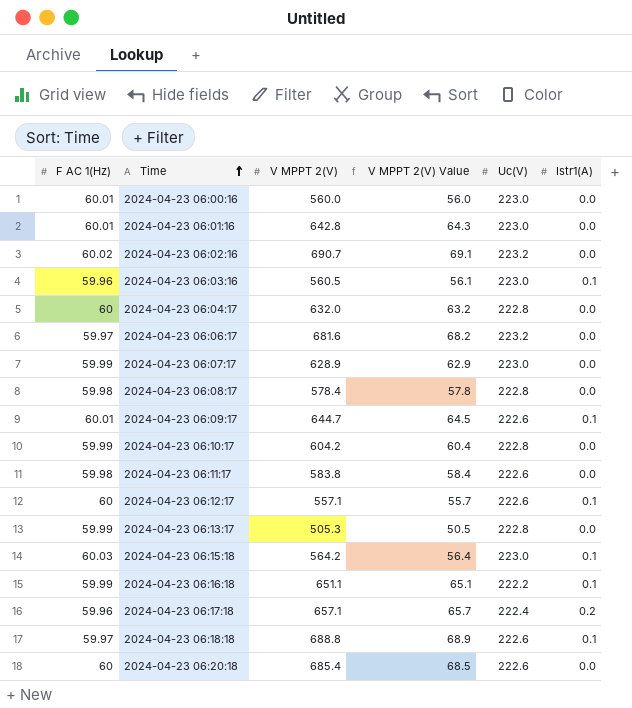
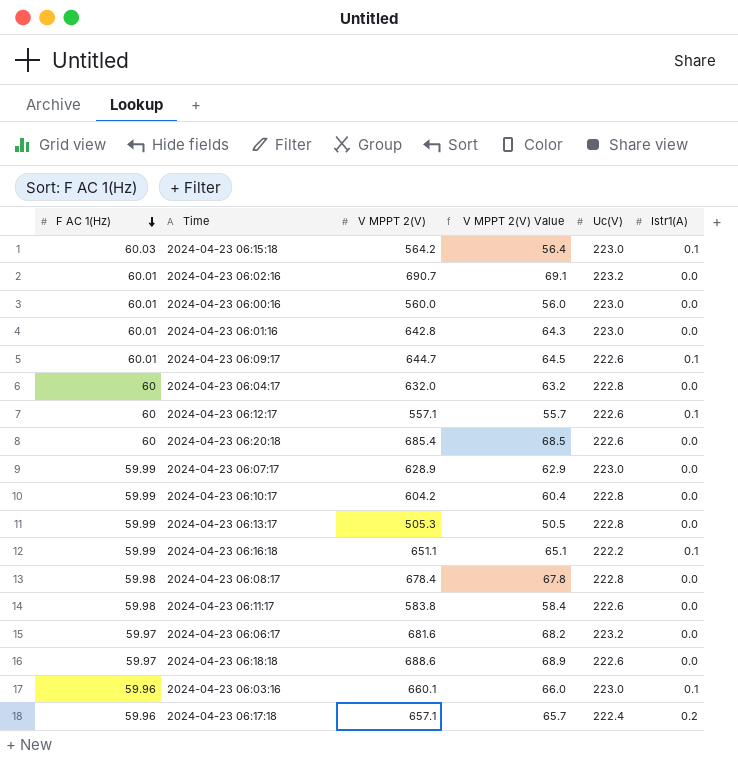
row order: Time ascending -> F AC 1(Hz) descending
2024-04-23 06:02:16 | F AC 1(Hz): 60.02 -> 60.01
2024-04-23 06:08:17 | V MPPT 2(V): 578.4 -> 678.4
2024-04-23 06:08:17 | V MPPT 2(V) Value: 57.8 -> 67.8
2024-04-23 06:18:18 | V MPPT 2(V): 688.8 -> 688.6
2024-04-23 06:18:18 | Istr1(A): 0.1 -> 0.0
2024-04-23 06:03:16 | V MPPT 2(V): 560.5 -> 660.1
2024-04-23 06:03:16 | V MPPT 2(V) Value: 56.1 -> 66.0

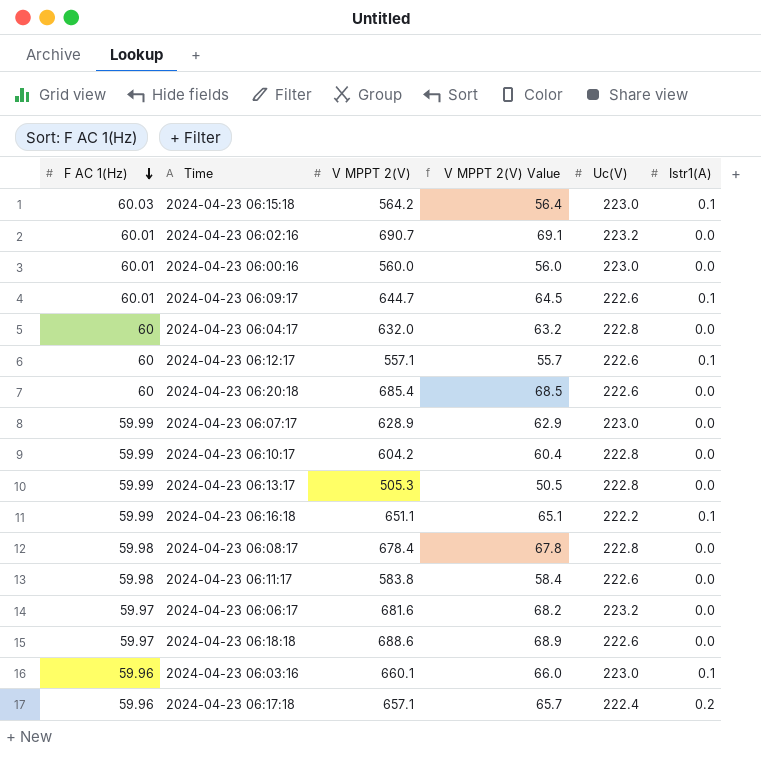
row 2024-04-23 06:01:16: 60.01 | 642.8 | 64.3 | 223.0 | 0.0 -> none

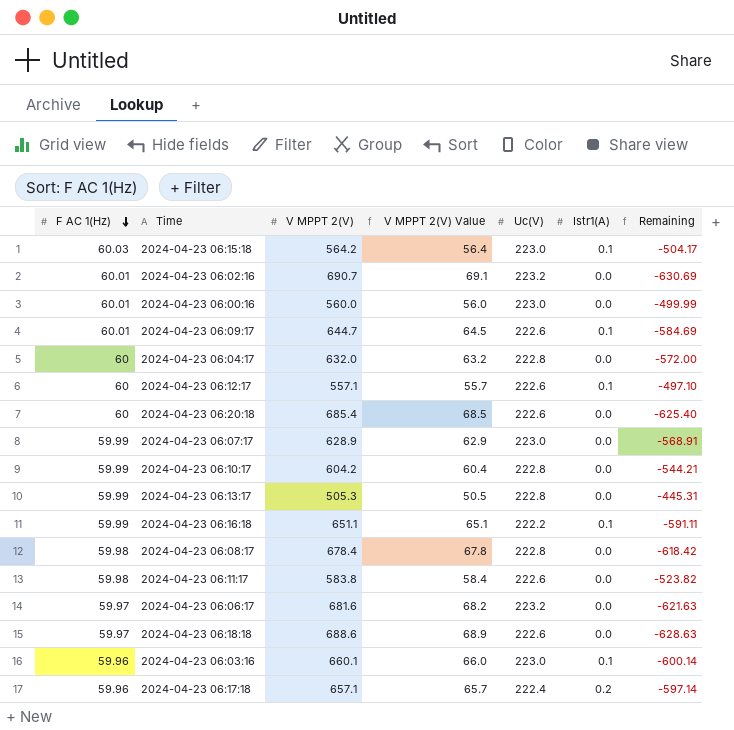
column Remaining | formula: none -> [F AC 1(Hz)] - [V MPPT 2(V)]

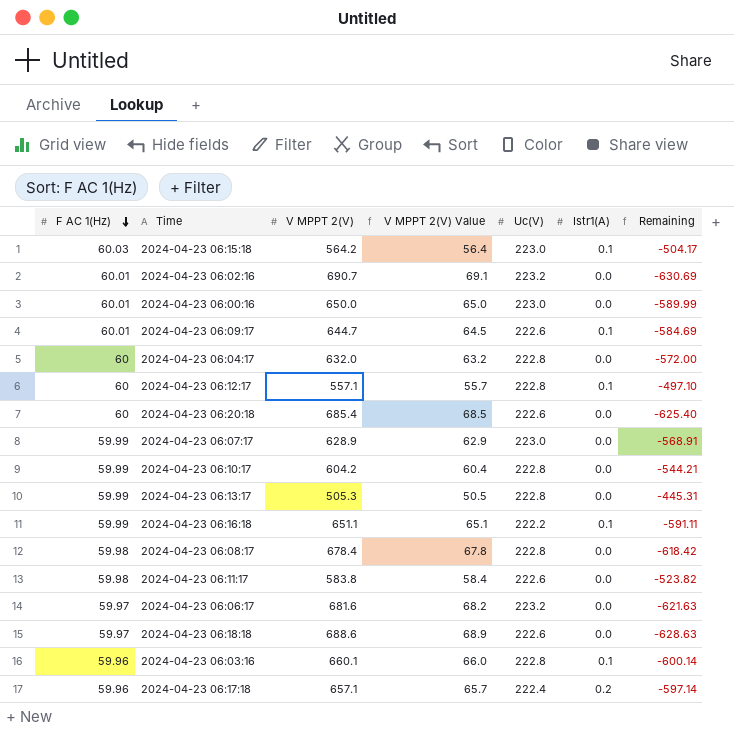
2024-04-23 06:00:16 | V MPPT 2(V): 560.0 -> 650.0
2024-04-23 06:00:16 | V MPPT 2(V) Value: 56.0 -> 65.0
2024-04-23 06:00:16 | Remaining: -499.99 -> -589.99
2024-04-23 06:12:17 | Uc(V): 222.6 -> 222.8
2024-04-23 06:03:16 | Uc(V): 223.0 -> 222.8

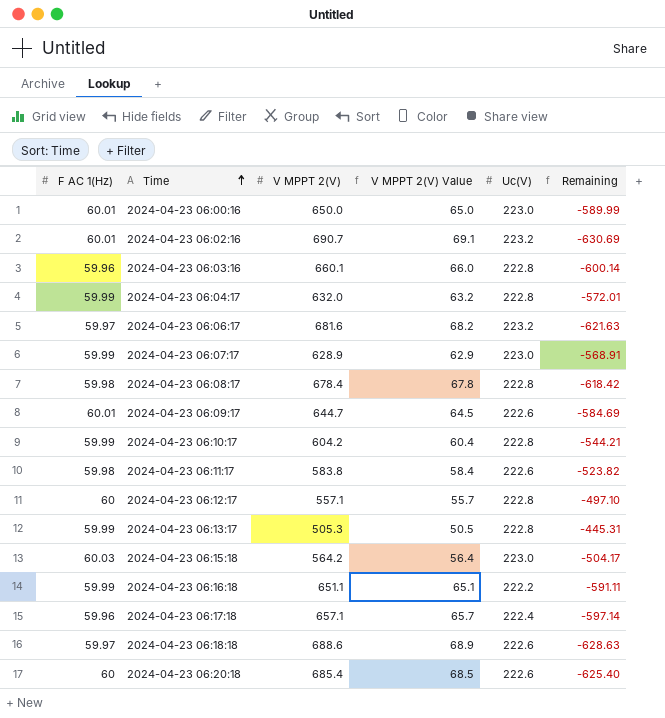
row order: F AC 1(Hz) descending -> Time ascending
column Istr1(A) | position: 6 -> none
2024-04-23 06:04:17 | F AC 1(Hz): 60 -> 59.99
2024-04-23 06:04:17 | Remaining: -572.00 -> -572.01

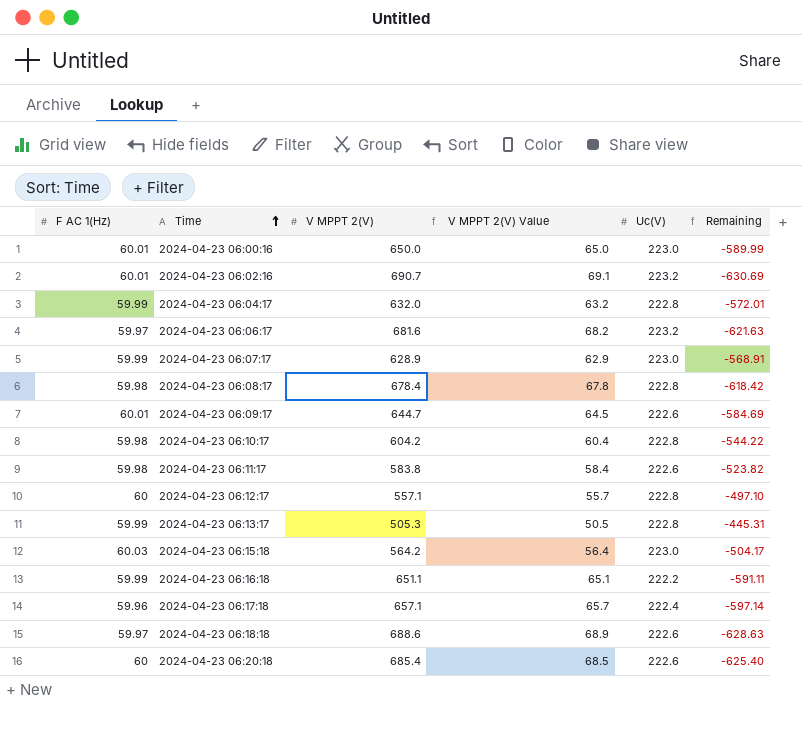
row 2024-04-23 06:03:16: 59.96 | 660.1 | 66.0 | 222.8 | -600.14 -> none
2024-04-23 06:10:17 | F AC 1(Hz): 59.99 -> 59.98
2024-04-23 06:10:17 | Remaining: -544.21 -> -544.22

